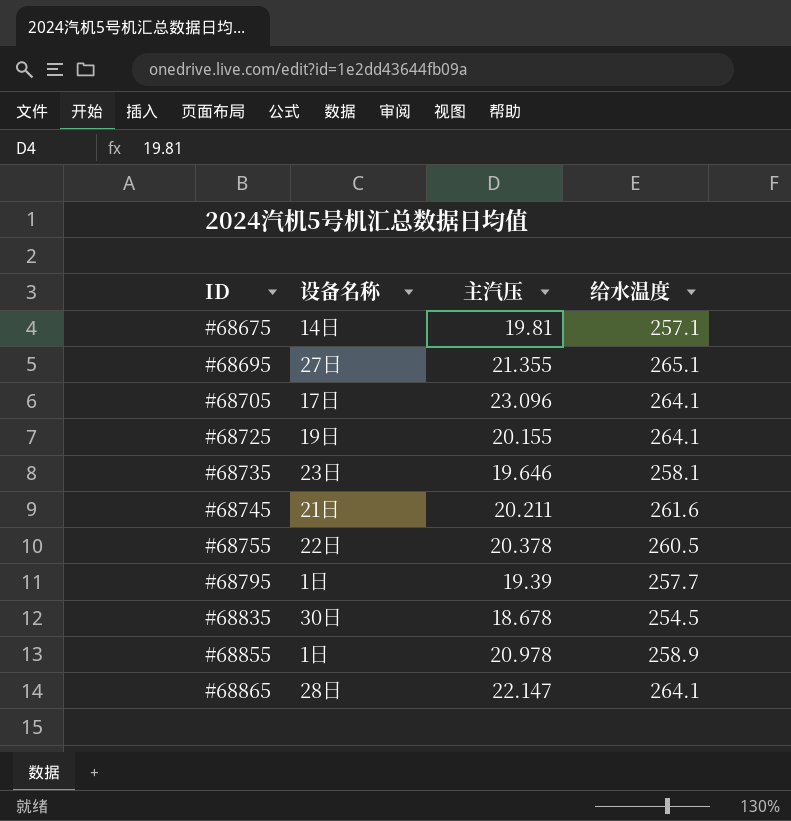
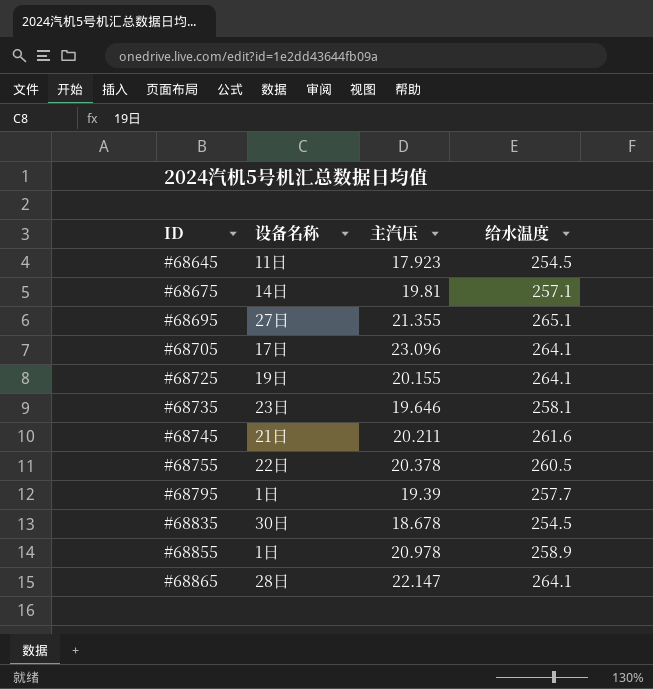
row #68645: none -> 11日 | 17.923 | 254.5

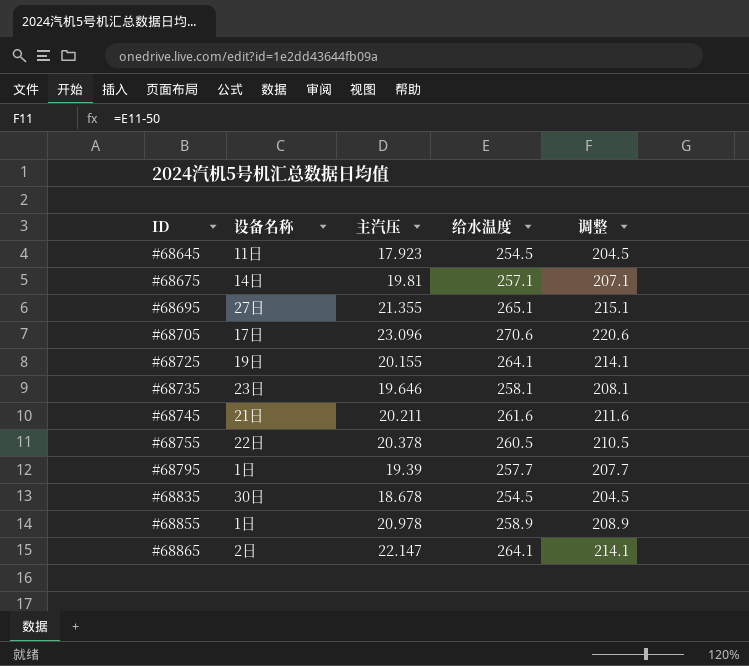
column 调整 | formula: none -> [给水温度] - 50
#68705 | 给水温度: 264.1 -> 270.6
#68865 | 设备名称: 28日 -> 2日

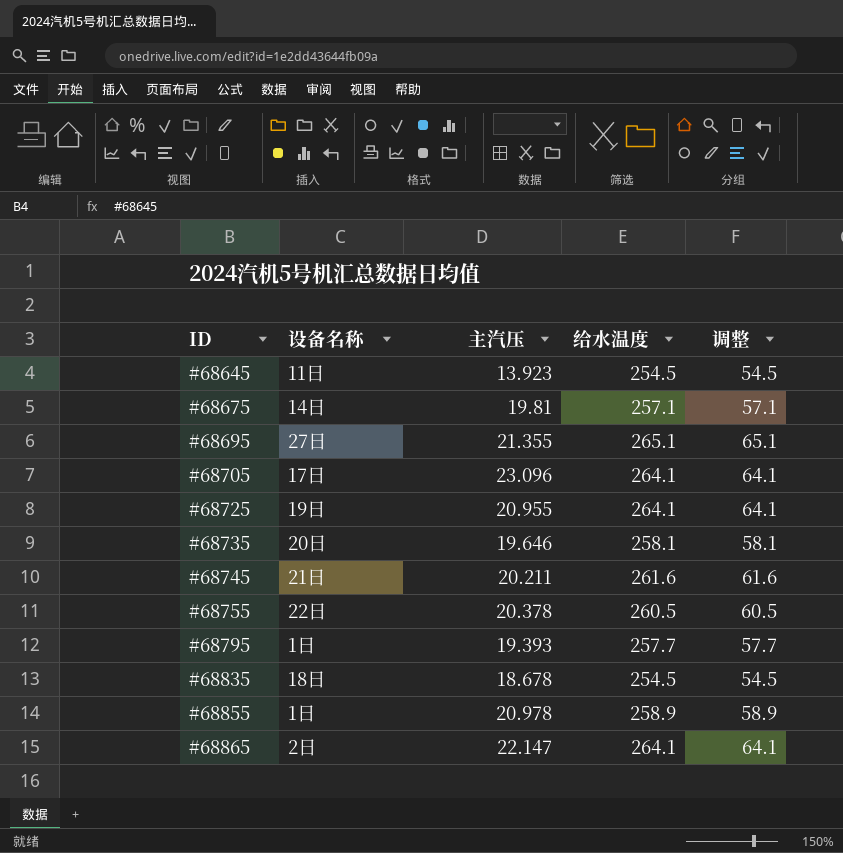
column 调整 | formula: [给水温度] - 50 -> [给水温度] - 200
#68645 | 主汽压: 17.923 -> 13.923
#68705 | 给水温度: 270.6 -> 264.1
#68725 | 主汽压: 20.155 -> 20.955
#68735 | 设备名称: 23日 -> 20日
#68795 | 主汽压: 19.39 -> 19.393
#68835 | 设备名称: 30日 -> 18日

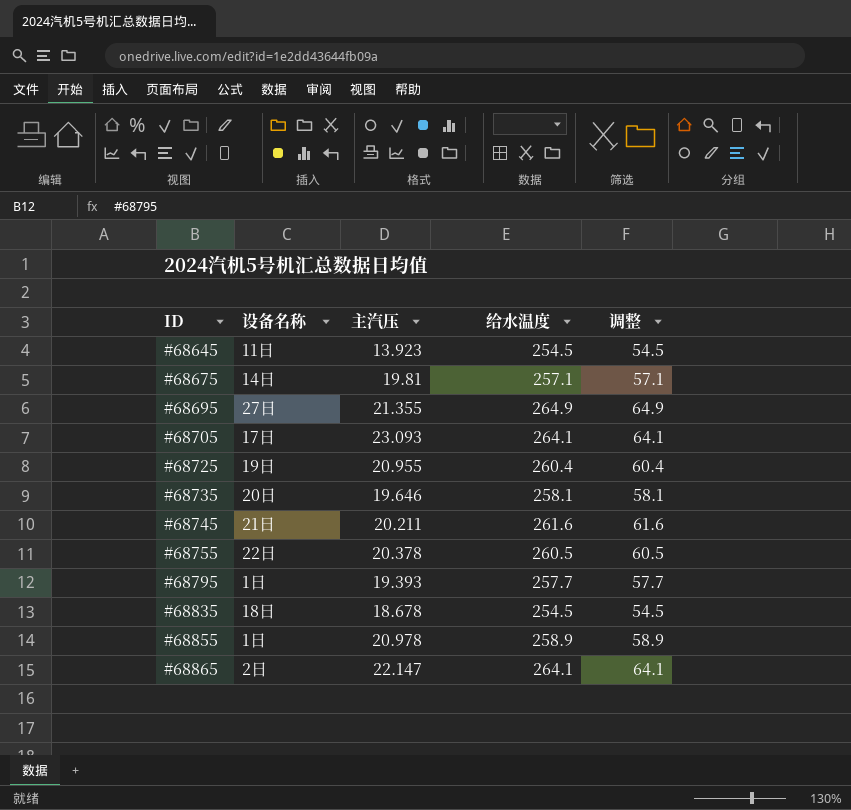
#68695 | 给水温度: 265.1 -> 264.9
#68695 | 调整: 65.1 -> 64.9
#68705 | 主汽压: 23.096 -> 23.093
#68725 | 给水温度: 264.1 -> 260.4
#68725 | 调整: 64.1 -> 60.4

